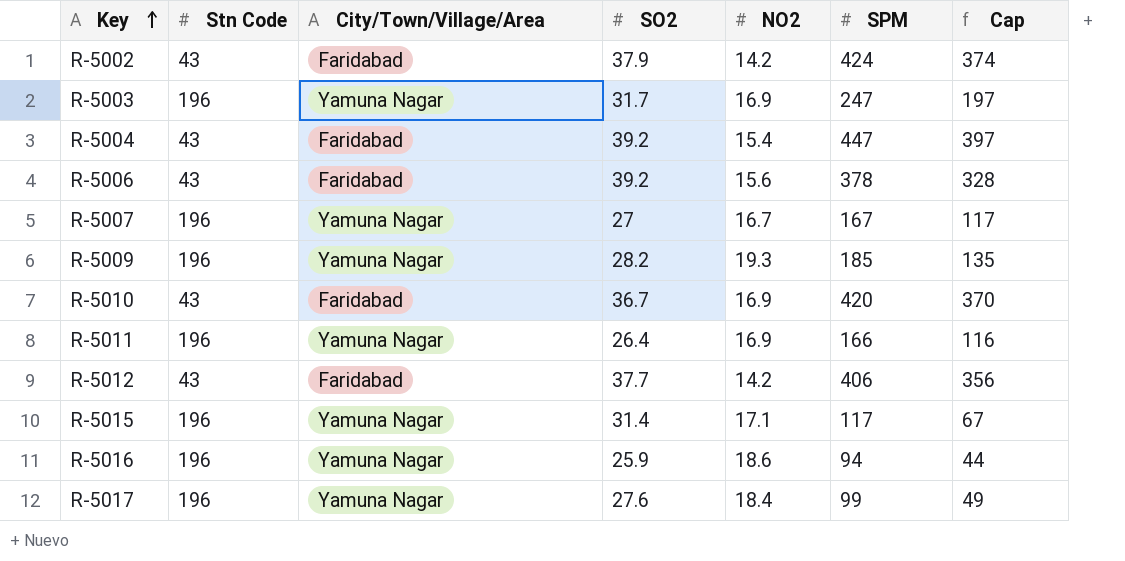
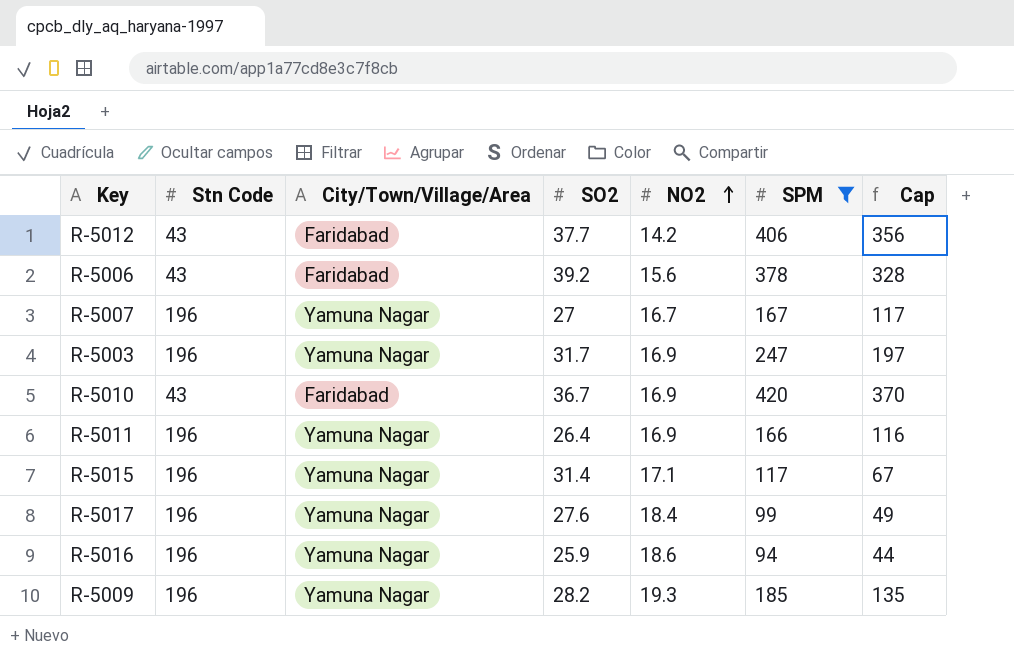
filter: none -> SPM <= 420
row order: Key ascending -> NO2 ascending

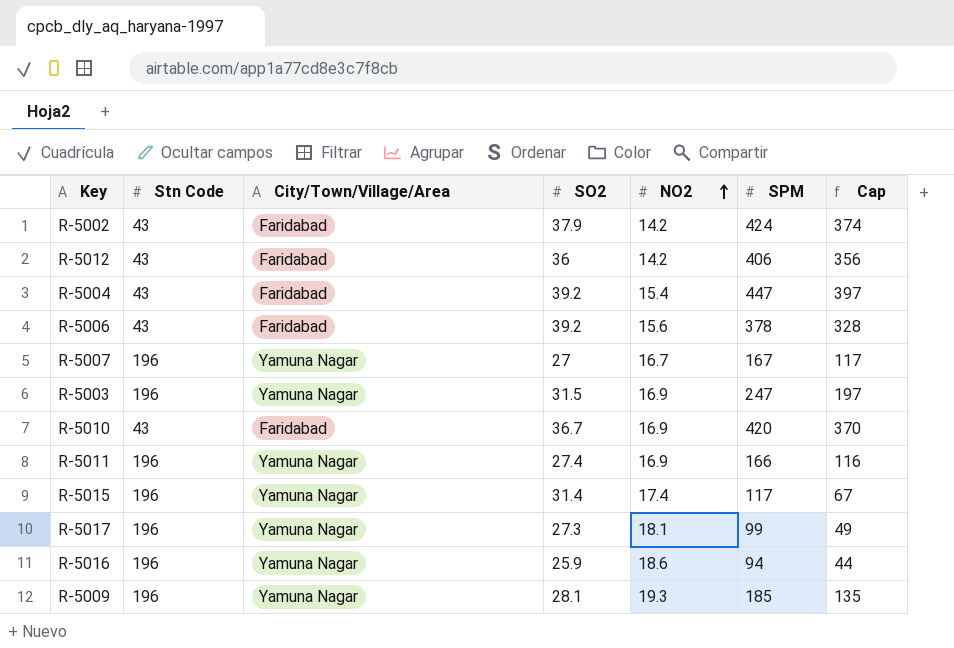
filter: SPM <= 420 -> none
R-5012 | SO2: 37.7 -> 36
R-5003 | SO2: 31.7 -> 31.5
R-5011 | SO2: 26.4 -> 27.4
R-5015 | NO2: 17.1 -> 17.4
R-5017 | SO2: 27.6 -> 27.3
R-5017 | NO2: 18.4 -> 18.1
R-5009 | SO2: 28.2 -> 28.1

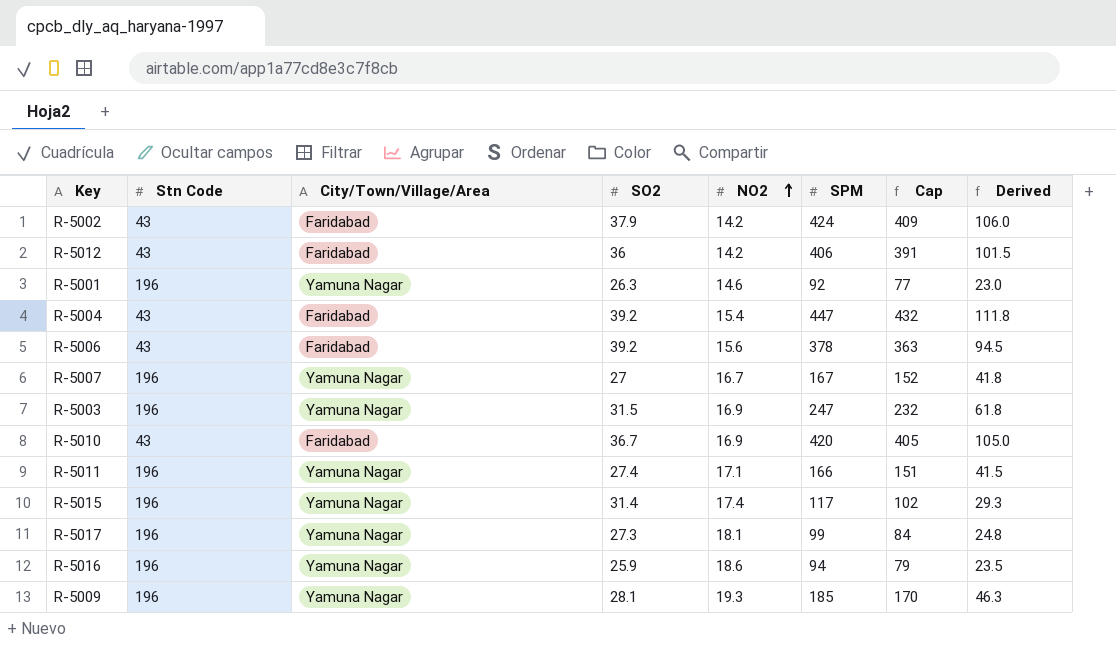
column Cap | formula: [SPM] - 50 -> [SPM] - 15
column Derived | formula: none -> [SPM] * 0.25
row R-5001: none -> 196 | Yamuna Nagar | 26.3 | 14.6 | 92 | 77 | 23.0
R-5011 | NO2: 16.9 -> 17.1

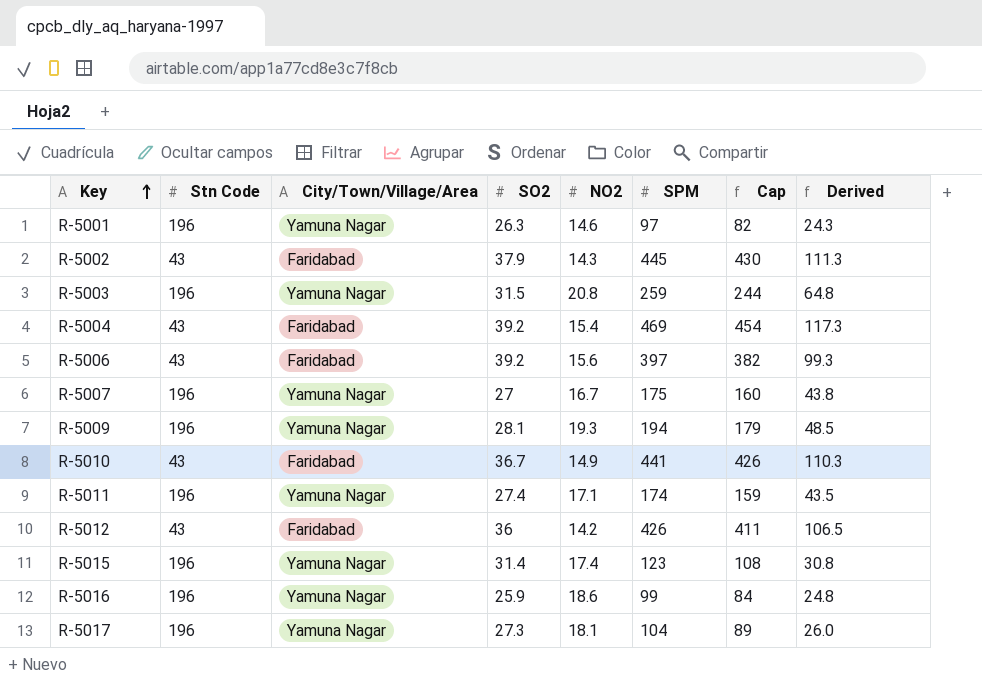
row order: NO2 ascending -> Key ascending
R-5001 | SPM: 92 -> 97
R-5001 | Cap: 77 -> 82
R-5001 | Derived: 23.0 -> 24.3
R-5002 | NO2: 14.2 -> 14.3
R-5002 | SPM: 424 -> 445
R-5002 | Cap: 409 -> 430
R-5002 | Derived: 106.0 -> 111.3
R-5003 | NO2: 16.9 -> 20.8
R-5003 | SPM: 247 -> 259
R-5003 | Cap: 232 -> 244
R-5003 | Derived: 61.8 -> 64.8
R-5004 | SPM: 447 -> 469
R-5004 | Cap: 432 -> 454
R-5004 | Derived: 111.8 -> 117.3
R-5006 | SPM: 378 -> 397
R-5006 | Cap: 363 -> 382
R-5006 | Derived: 94.5 -> 99.3
R-5007 | SPM: 167 -> 175
R-5007 | Cap: 152 -> 160
R-5007 | Derived: 41.8 -> 43.8
R-5009 | SPM: 185 -> 194
R-5009 | Cap: 170 -> 179
R-5009 | Derived: 46.3 -> 48.5
R-5010 | NO2: 16.9 -> 14.9
R-5010 | SPM: 420 -> 441
R-5010 | Cap: 405 -> 426
R-5010 | Derived: 105.0 -> 110.3
R-5011 | SPM: 166 -> 174
R-5011 | Cap: 151 -> 159
R-5011 | Derived: 41.5 -> 43.5
R-5012 | SPM: 406 -> 426
R-5012 | Cap: 391 -> 411
R-5012 | Derived: 101.5 -> 106.5
R-5015 | SPM: 117 -> 123
R-5015 | Cap: 102 -> 108
R-5015 | Derived: 29.3 -> 30.8
R-5016 | SPM: 94 -> 99
R-5016 | Cap: 79 -> 84
R-5016 | Derived: 23.5 -> 24.8
R-5017 | SPM: 99 -> 104
R-5017 | Cap: 84 -> 89
R-5017 | Derived: 24.8 -> 26.0

